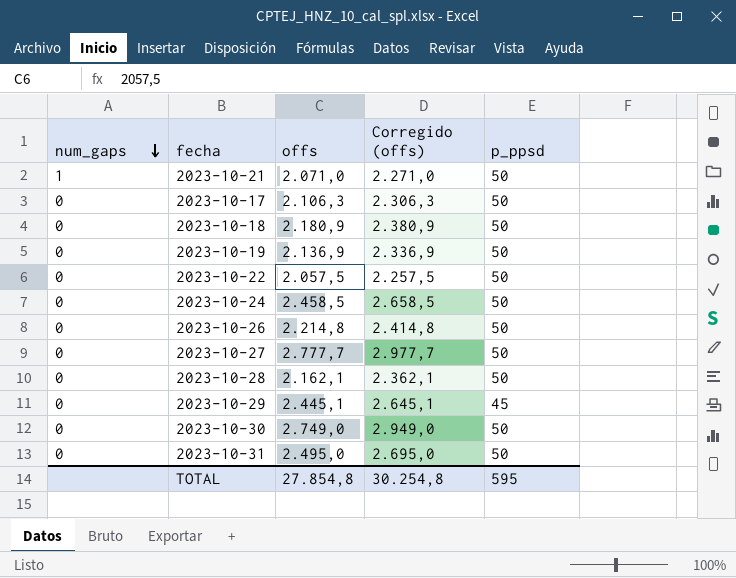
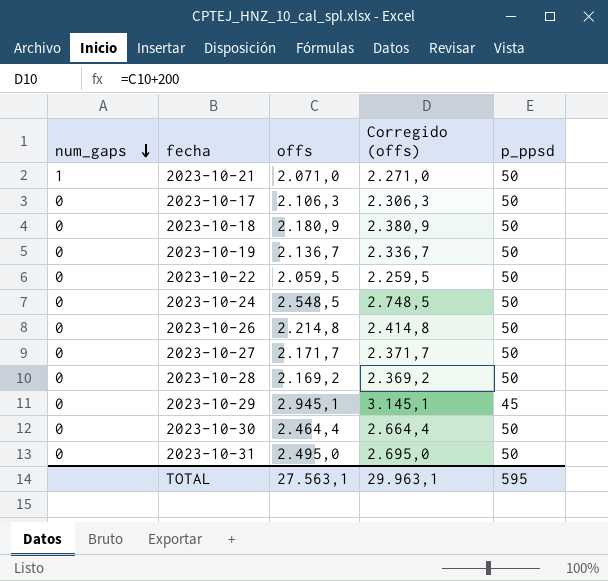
2023-10-19 | offs: 2.136,9 -> 2.136,7
2023-10-19 | Corregido (offs): 2.336,9 -> 2.336,7
2023-10-22 | offs: 2.057,5 -> 2.059,5
2023-10-22 | Corregido (offs): 2.257,5 -> 2.259,5
2023-10-24 | offs: 2.458,5 -> 2.548,5
2023-10-24 | Corregido (offs): 2.658,5 -> 2.748,5
2023-10-27 | offs: 2.777,7 -> 2.171,7
2023-10-27 | Corregido (offs): 2.977,7 -> 2.371,7
2023-10-28 | offs: 2.162,1 -> 2.169,2
2023-10-28 | Corregido (offs): 2.362,1 -> 2.369,2
2023-10-29 | offs: 2.445,1 -> 2.945,1
2023-10-29 | Corregido (offs): 2.645,1 -> 3.145,1
2023-10-30 | offs: 2.749,0 -> 2.464,4
2023-10-30 | Corregido (offs): 2.949,0 -> 2.664,4
TOTAL | offs: 27.854,8 -> 27.563,1
TOTAL | Corregido (offs): 30.254,8 -> 29.963,1

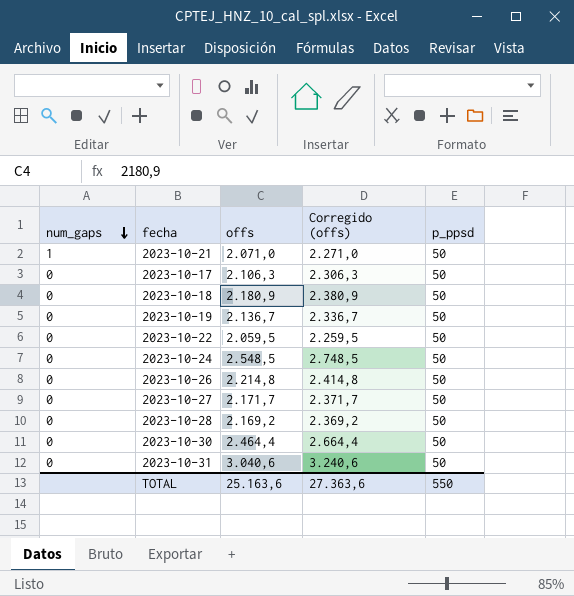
row 2023-10-29: 0 | 2.945,1 | 3.145,1 | 45 -> none
2023-10-31 | offs: 2.495,0 -> 3.040,6
2023-10-31 | Corregido (offs): 2.695,0 -> 3.240,6
TOTAL | offs: 27.563,1 -> 25.163,6
TOTAL | Corregido (offs): 29.963,1 -> 27.363,6
TOTAL | p_ppsd: 595 -> 550

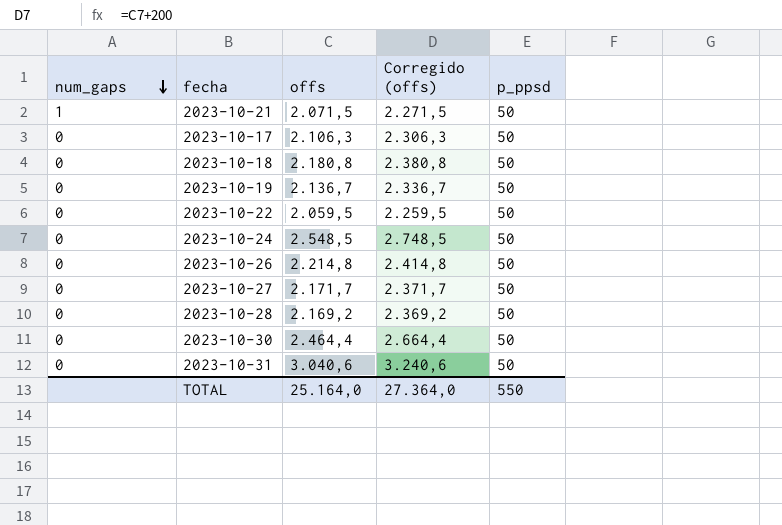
2023-10-21 | offs: 2.071,0 -> 2.071,5
2023-10-21 | Corregido (offs): 2.271,0 -> 2.271,5
2023-10-18 | offs: 2.180,9 -> 2.180,8
2023-10-18 | Corregido (offs): 2.380,9 -> 2.380,8
TOTAL | offs: 25.163,6 -> 25.164,0
TOTAL | Corregido (offs): 27.363,6 -> 27.364,0

